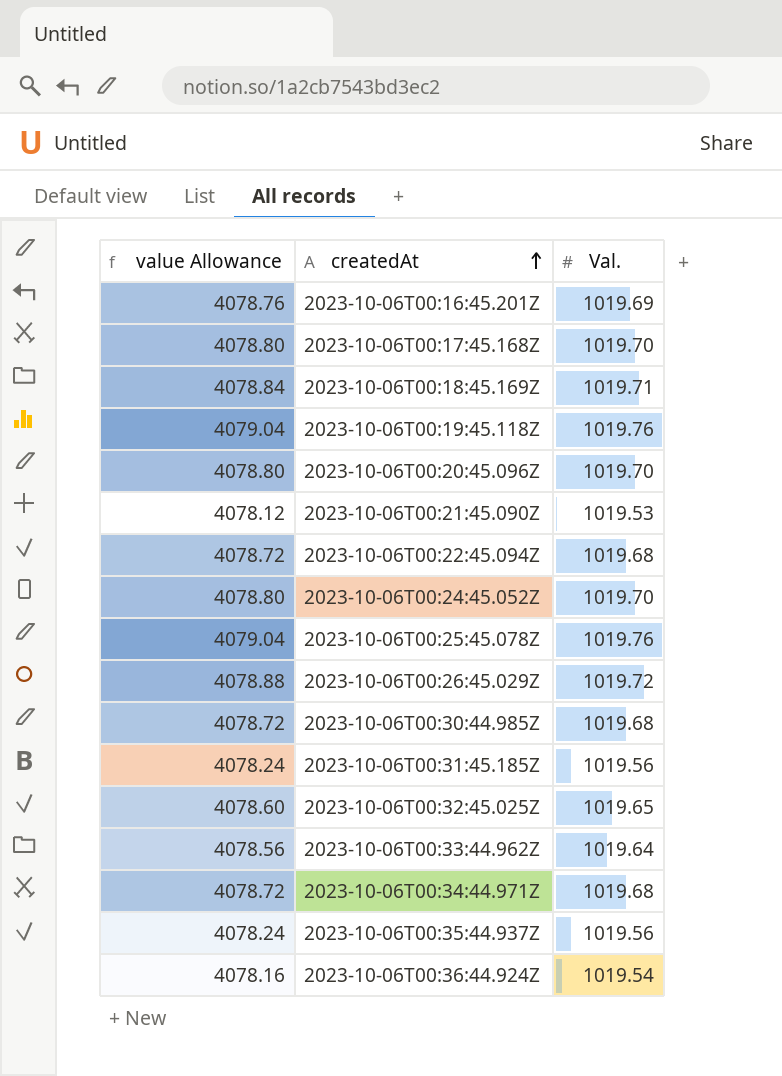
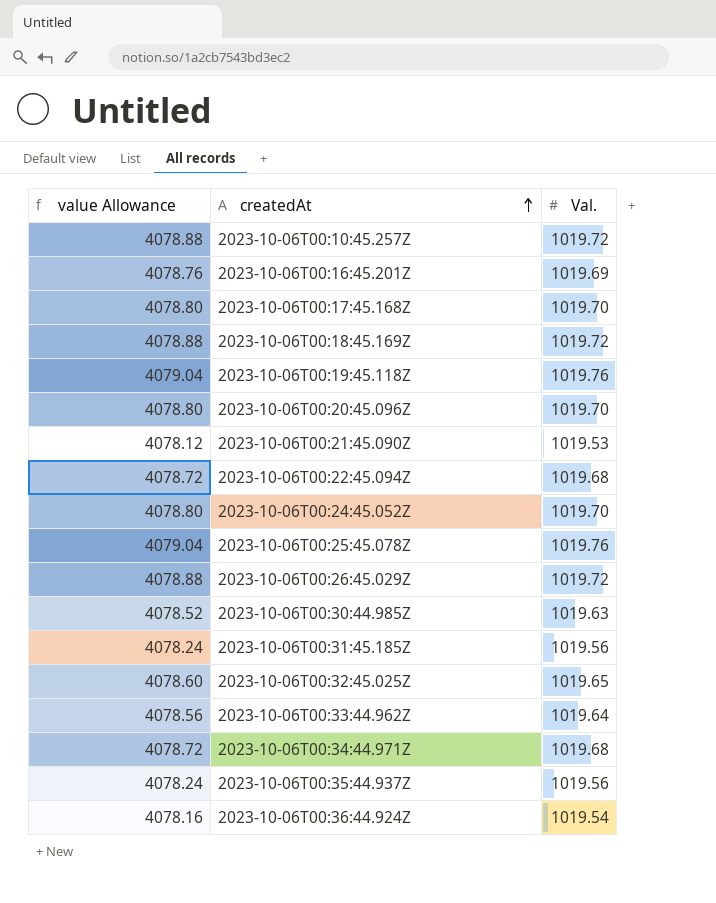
row 2023-10-06T00:10:45.257Z: none -> 4078.88 | 1019.72
2023-10-06T00:18:45.169Z | value Allowance: 4078.84 -> 4078.88
2023-10-06T00:18:45.169Z | Val.: 1019.71 -> 1019.72
2023-10-06T00:30:44.985Z | value Allowance: 4078.72 -> 4078.52
2023-10-06T00:30:44.985Z | Val.: 1019.68 -> 1019.63

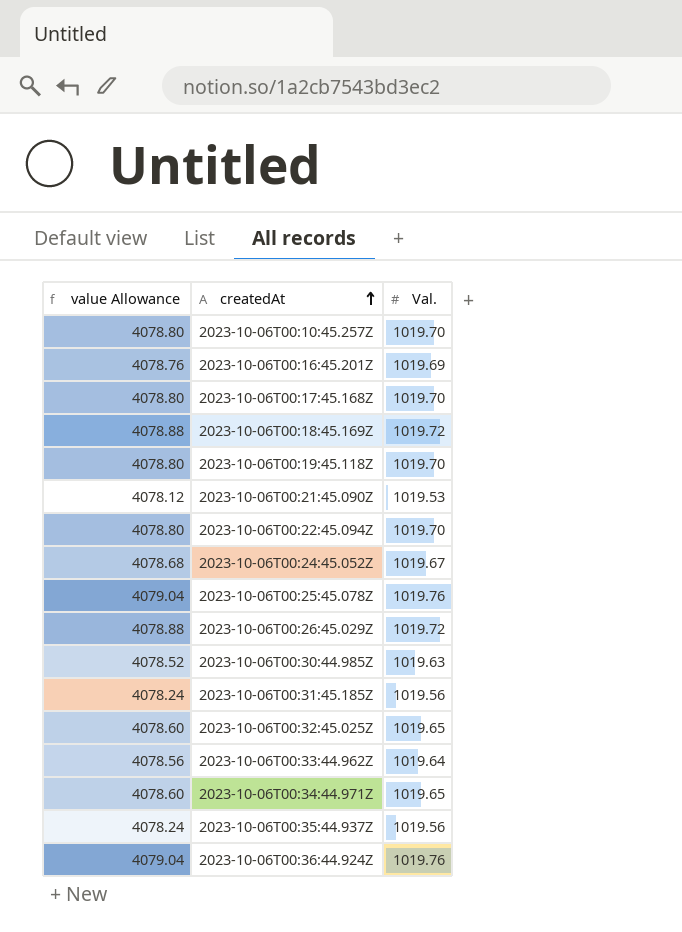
row 2023-10-06T00:20:45.096Z: 4078.80 | 1019.70 -> none
2023-10-06T00:10:45.257Z | value Allowance: 4078.88 -> 4078.80
2023-10-06T00:10:45.257Z | Val.: 1019.72 -> 1019.70
2023-10-06T00:19:45.118Z | value Allowance: 4079.04 -> 4078.80
2023-10-06T00:19:45.118Z | Val.: 1019.76 -> 1019.70
2023-10-06T00:22:45.094Z | value Allowance: 4078.72 -> 4078.80
2023-10-06T00:22:45.094Z | Val.: 1019.68 -> 1019.70
2023-10-06T00:24:45.052Z | value Allowance: 4078.80 -> 4078.68
2023-10-06T00:24:45.052Z | Val.: 1019.70 -> 1019.67
2023-10-06T00:34:44.971Z | value Allowance: 4078.72 -> 4078.60
2023-10-06T00:34:44.971Z | Val.: 1019.68 -> 1019.65
2023-10-06T00:36:44.924Z | value Allowance: 4078.16 -> 4079.04
2023-10-06T00:36:44.924Z | Val.: 1019.54 -> 1019.76

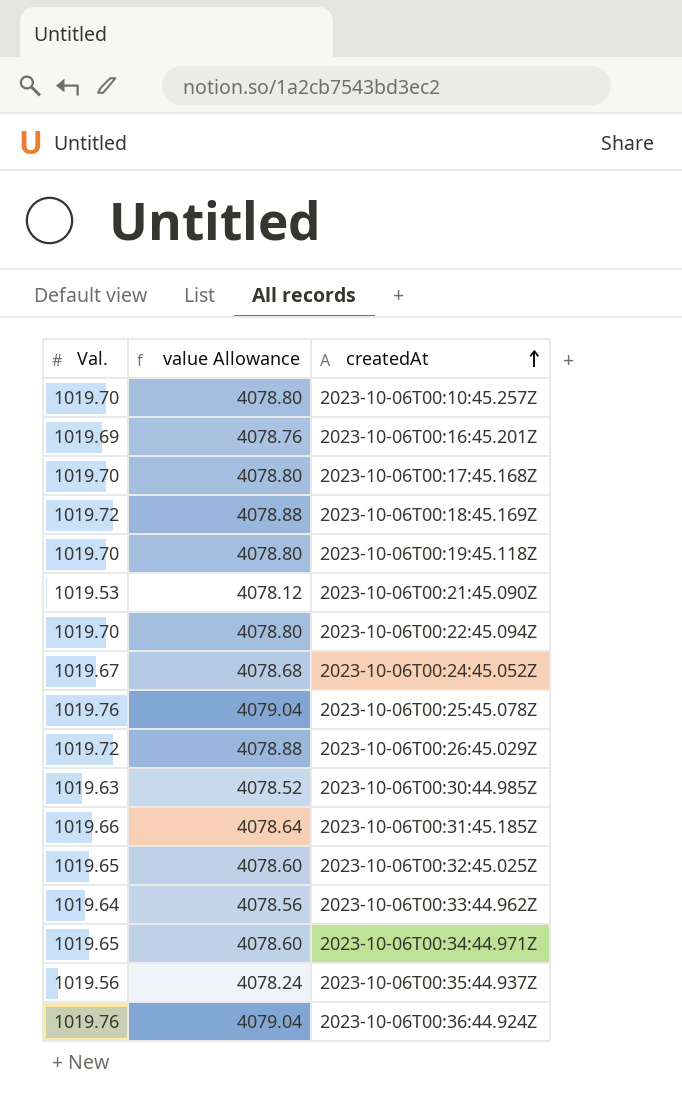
column Val. | position: 3 -> 1
2023-10-06T00:31:45.185Z | Val.: 1019.56 -> 1019.66
2023-10-06T00:31:45.185Z | value Allowance: 4078.24 -> 4078.64

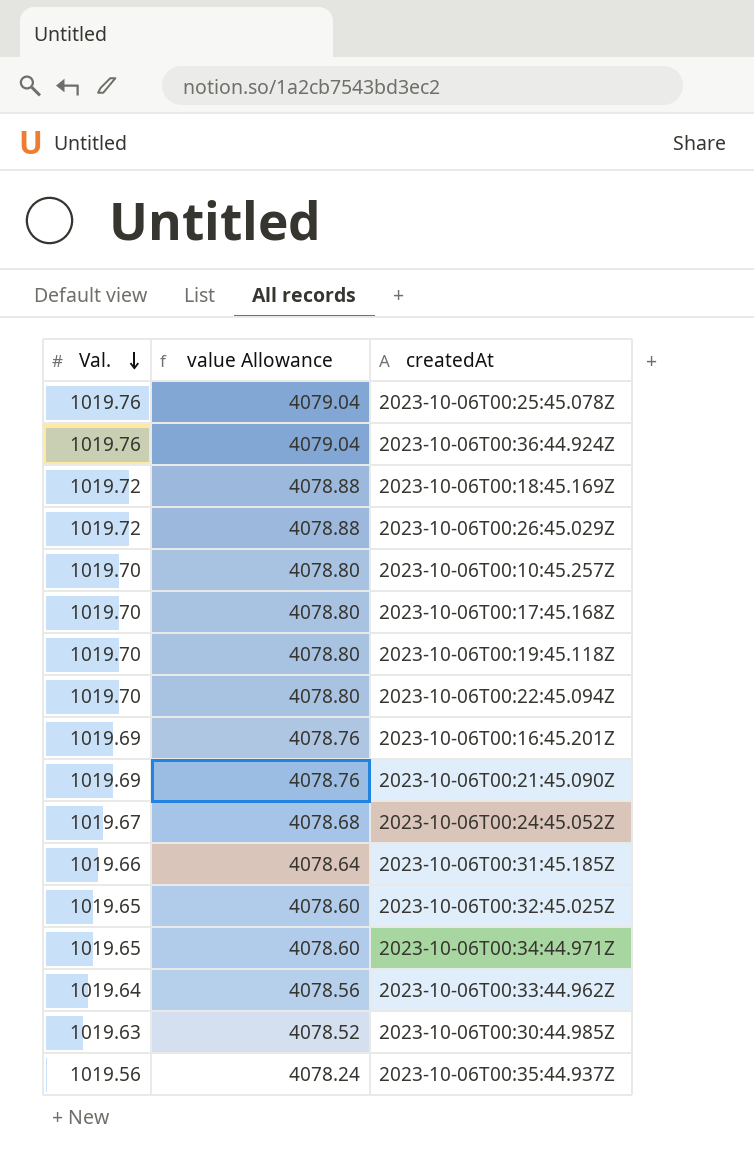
row order: createdAt ascending -> Val. descending
2023-10-06T00:21:45.090Z | Val.: 1019.53 -> 1019.69
2023-10-06T00:21:45.090Z | value Allowance: 4078.12 -> 4078.76

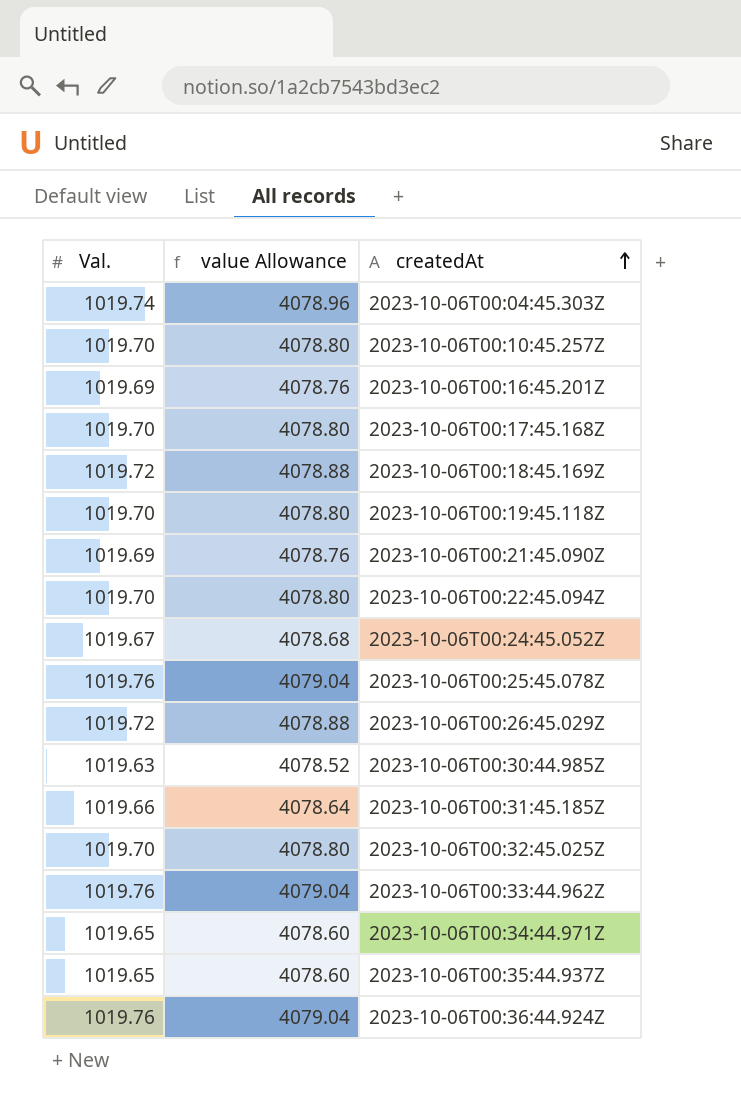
row order: Val. descending -> createdAt ascending
row 2023-10-06T00:04:45.303Z: none -> 1019.74 | 4078.96
2023-10-06T00:32:45.025Z | Val.: 1019.65 -> 1019.70
2023-10-06T00:32:45.025Z | value Allowance: 4078.60 -> 4078.80
2023-10-06T00:33:44.962Z | Val.: 1019.64 -> 1019.76
2023-10-06T00:33:44.962Z | value Allowance: 4078.56 -> 4079.04
2023-10-06T00:35:44.937Z | Val.: 1019.56 -> 1019.65
2023-10-06T00:35:44.937Z | value Allowance: 4078.24 -> 4078.60

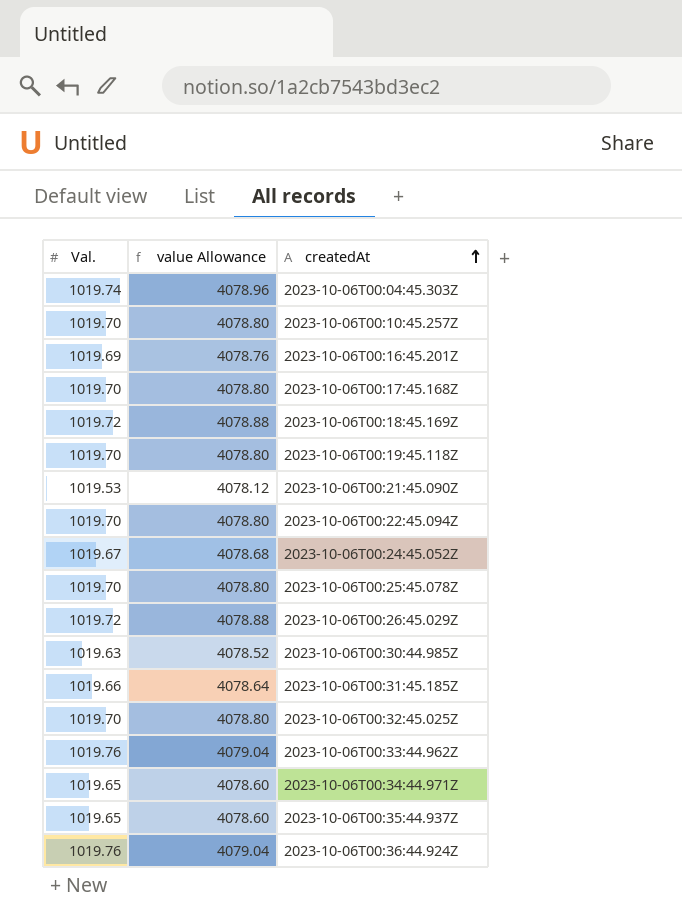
2023-10-06T00:21:45.090Z | Val.: 1019.69 -> 1019.53
2023-10-06T00:21:45.090Z | value Allowance: 4078.76 -> 4078.12
2023-10-06T00:25:45.078Z | Val.: 1019.76 -> 1019.70
2023-10-06T00:25:45.078Z | value Allowance: 4079.04 -> 4078.80

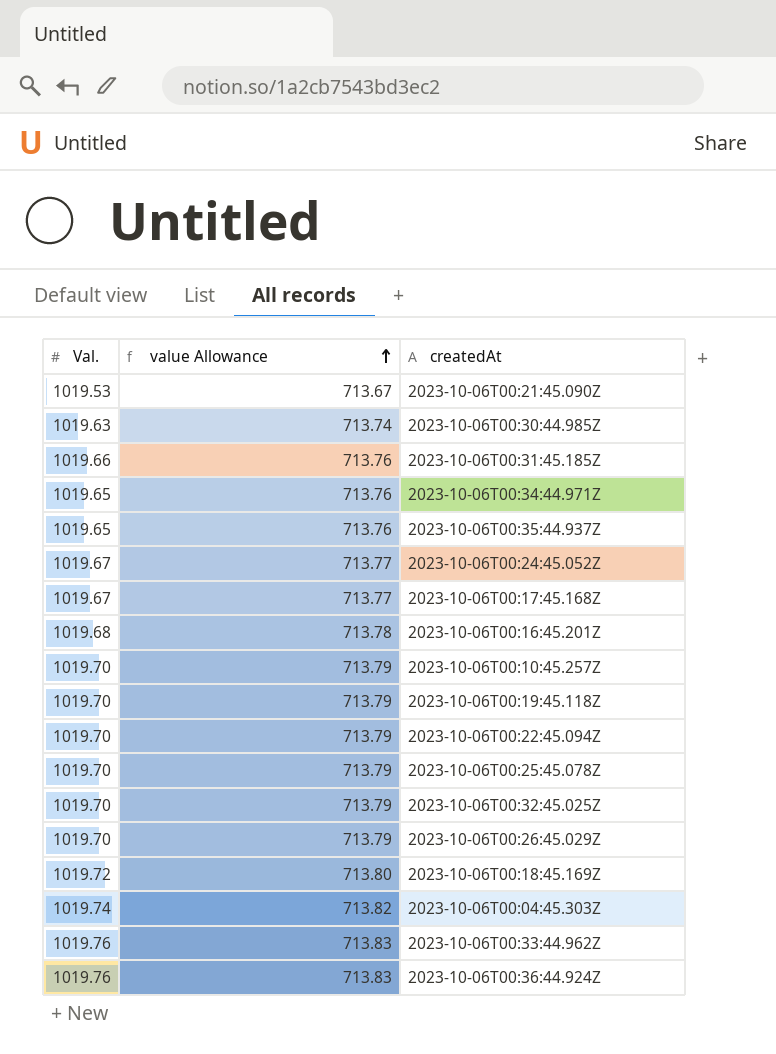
row order: createdAt ascending -> value Allowance ascending
column value Allowance | formula: [Val.] * 4 -> [Val.] * 0.7
2023-10-06T00:17:45.168Z | Val.: 1019.70 -> 1019.67
2023-10-06T00:16:45.201Z | Val.: 1019.69 -> 1019.68
2023-10-06T00:26:45.029Z | Val.: 1019.72 -> 1019.70

